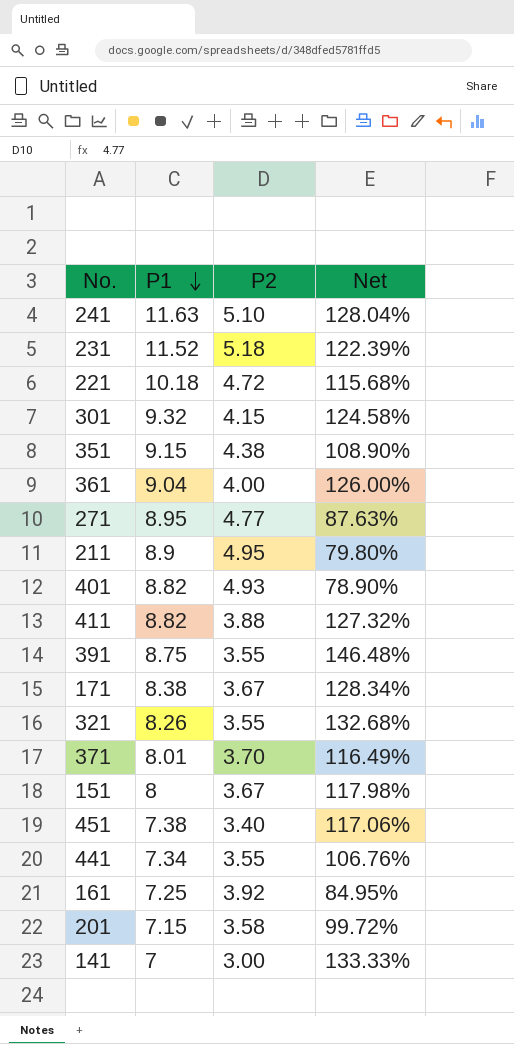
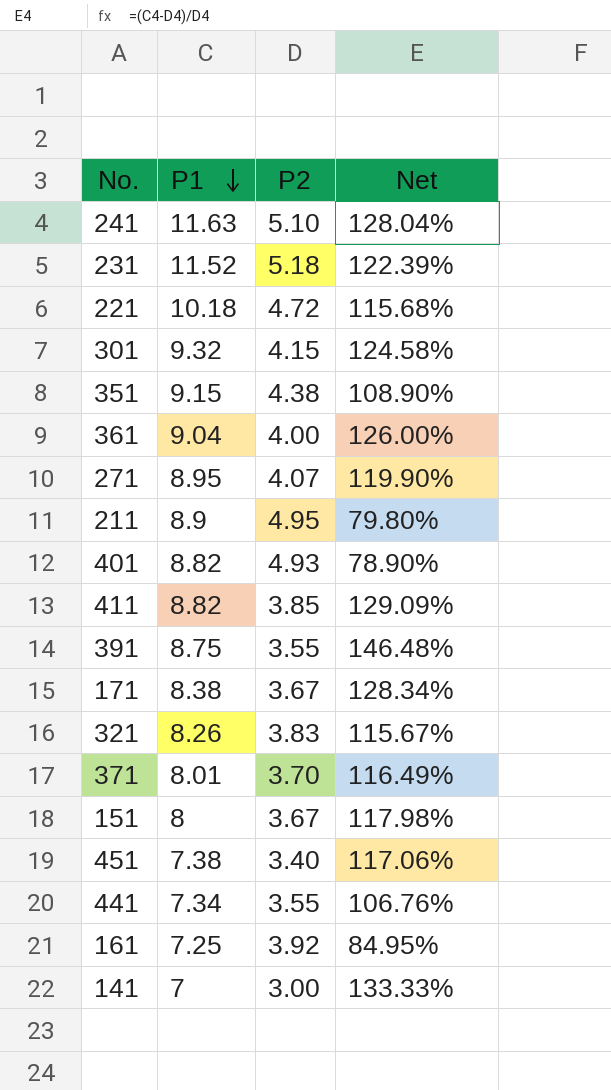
row 201: 7.15 | 3.58 | 99.72% -> none
271 | P2: 4.77 -> 4.07
271 | Net: 87.63% -> 119.90%
411 | P2: 3.88 -> 3.85
411 | Net: 127.32% -> 129.09%
321 | P2: 3.55 -> 3.83
321 | Net: 132.68% -> 115.67%

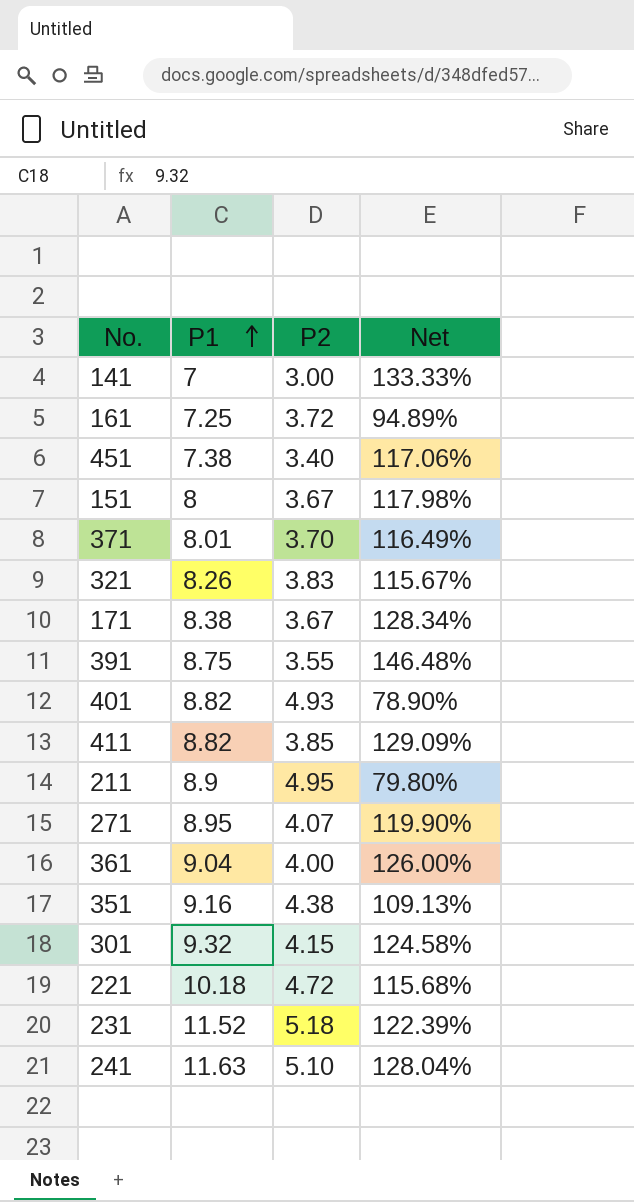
row order: P1 descending -> P1 ascending
row 441: 7.34 | 3.55 | 106.76% -> none
161 | P2: 3.92 -> 3.72
161 | Net: 84.95% -> 94.89%
351 | P1: 9.15 -> 9.16
351 | Net: 108.90% -> 109.13%

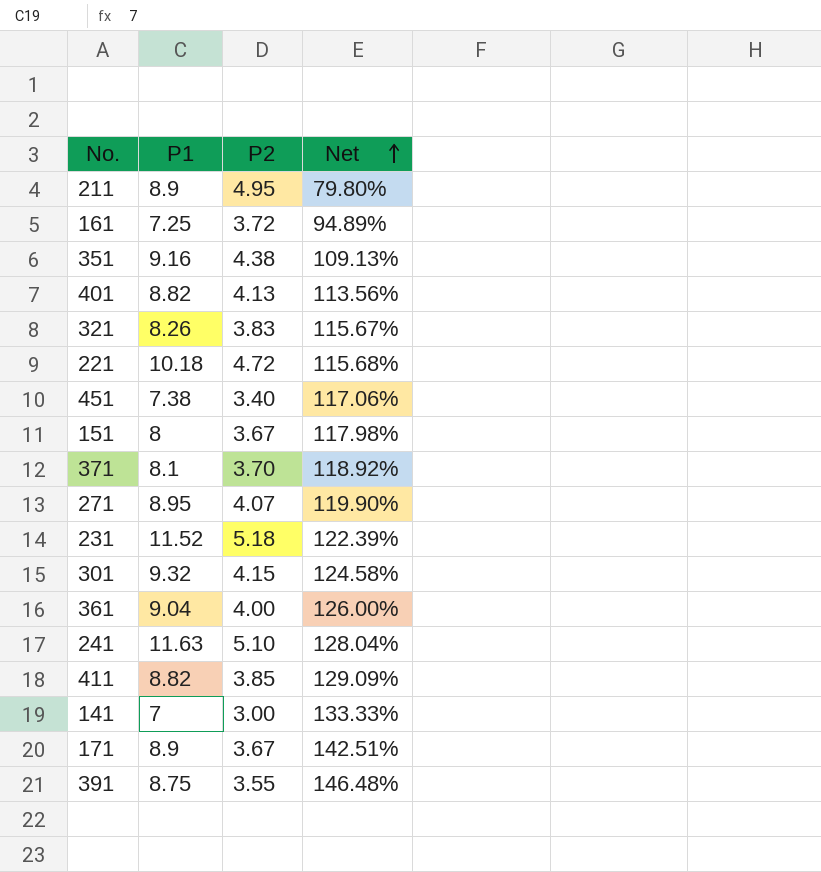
row order: P1 ascending -> Net ascending
401 | P2: 4.93 -> 4.13
401 | Net: 78.90% -> 113.56%
371 | P1: 8.01 -> 8.1
371 | Net: 116.49% -> 118.92%
171 | P1: 8.38 -> 8.9
171 | Net: 128.34% -> 142.51%

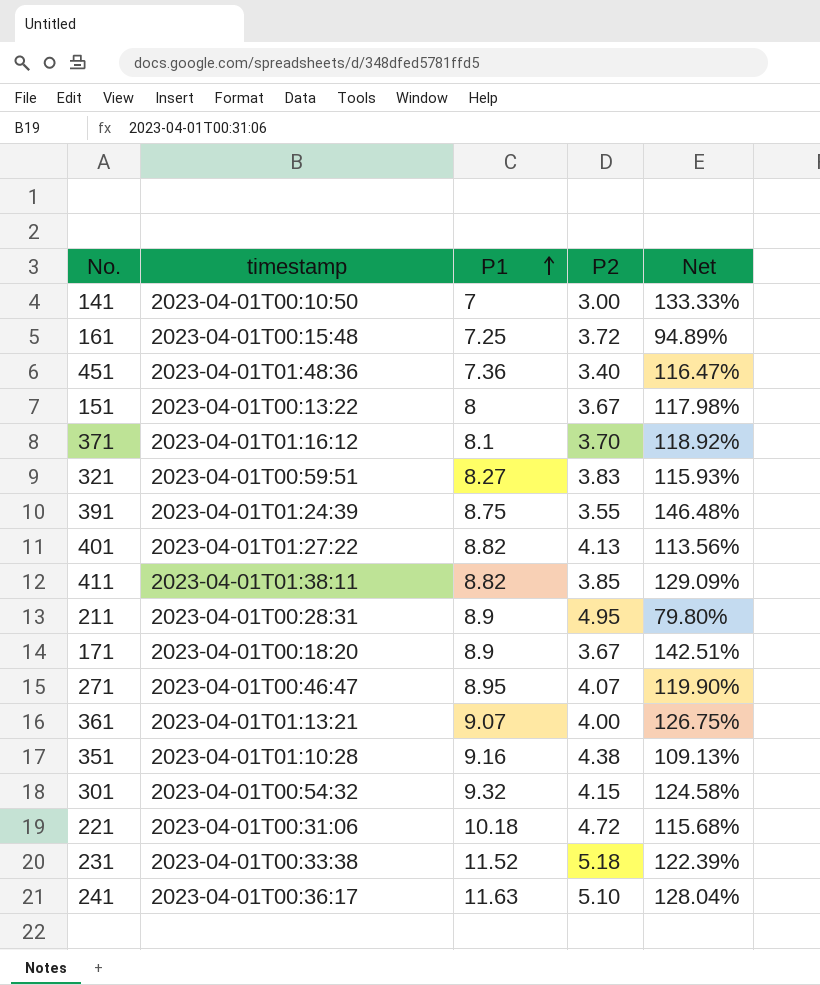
row order: Net ascending -> P1 ascending
column timestamp | position: none -> 2
451 | P1: 7.38 -> 7.36
451 | Net: 117.06% -> 116.47%
321 | P1: 8.26 -> 8.27
321 | Net: 115.67% -> 115.93%
361 | P1: 9.04 -> 9.07
361 | Net: 126.00% -> 126.75%

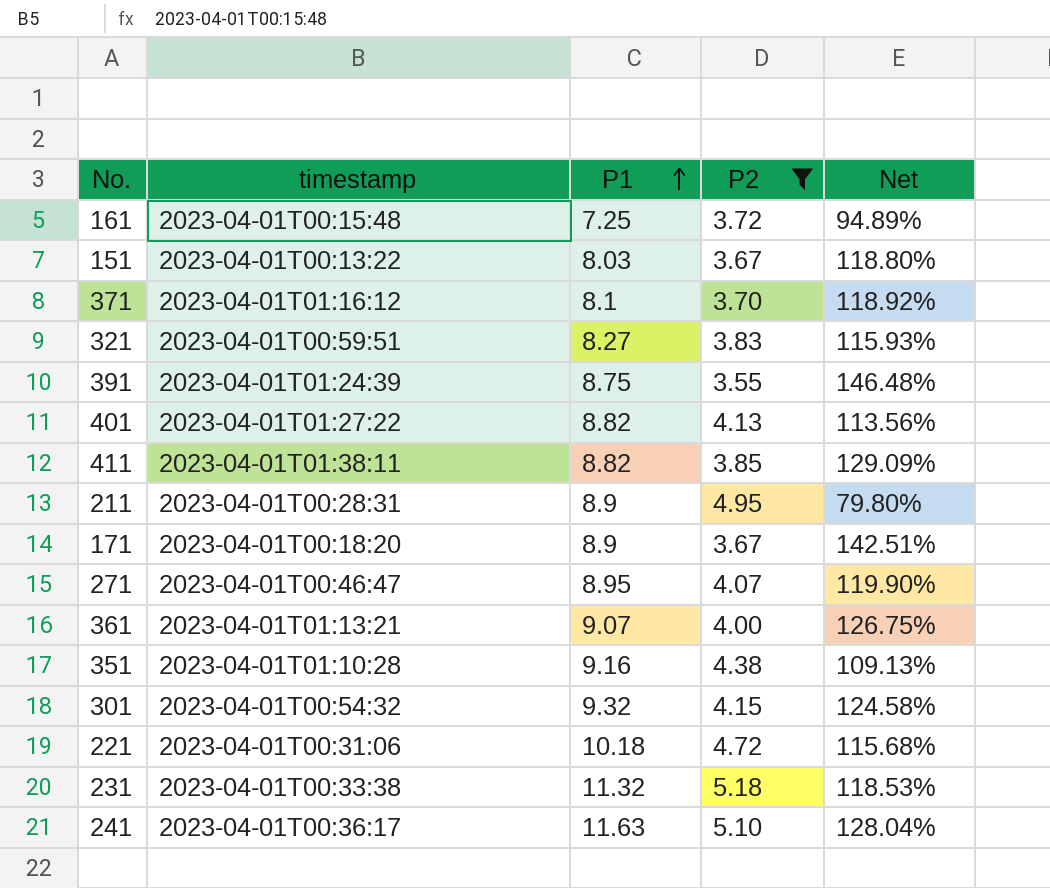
filter: none -> P2 >= 3.55
151 | P1: 8 -> 8.03
151 | Net: 117.98% -> 118.80%
231 | P1: 11.52 -> 11.32
231 | Net: 122.39% -> 118.53%

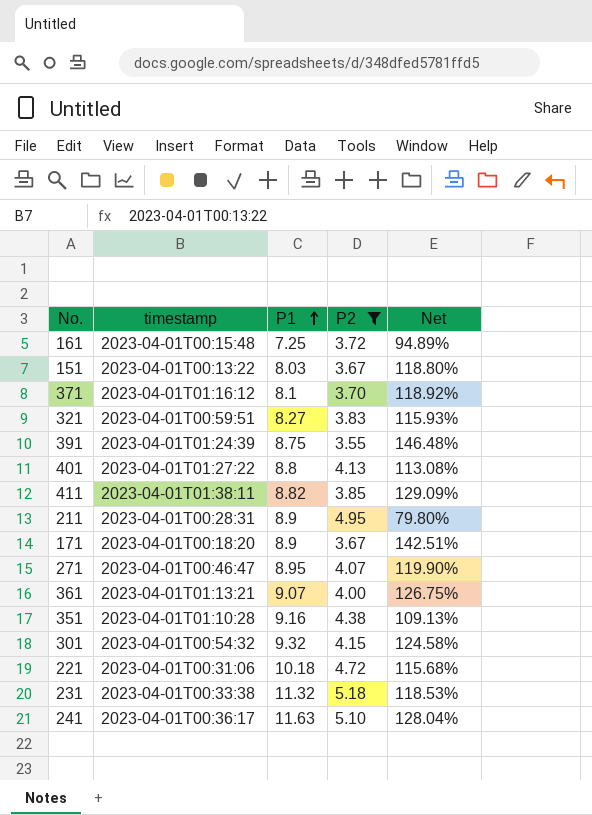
401 | P1: 8.82 -> 8.8
401 | Net: 113.56% -> 113.08%

